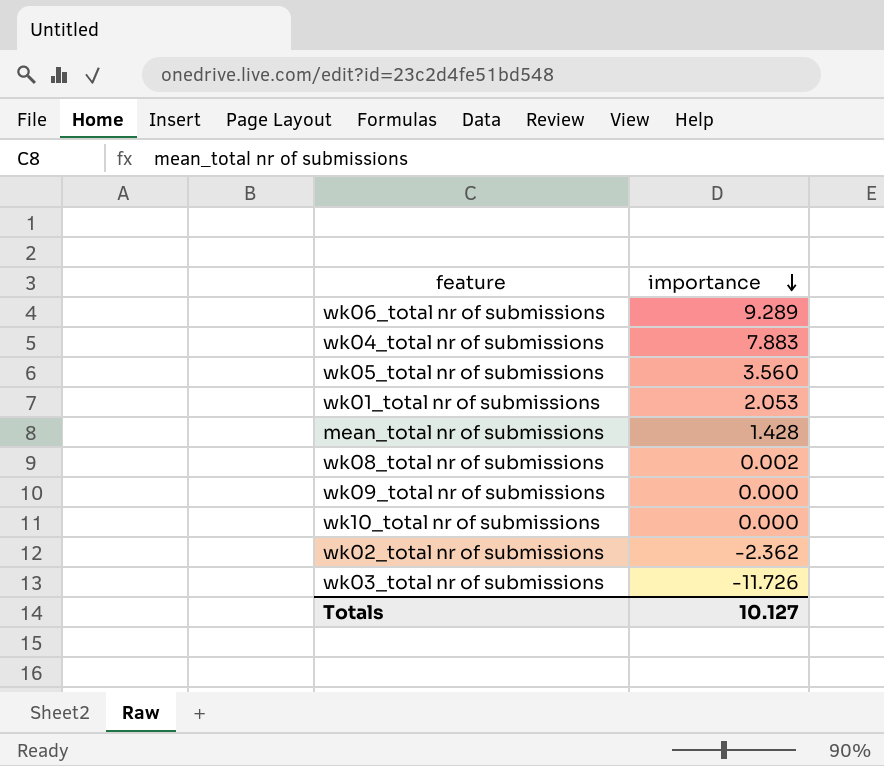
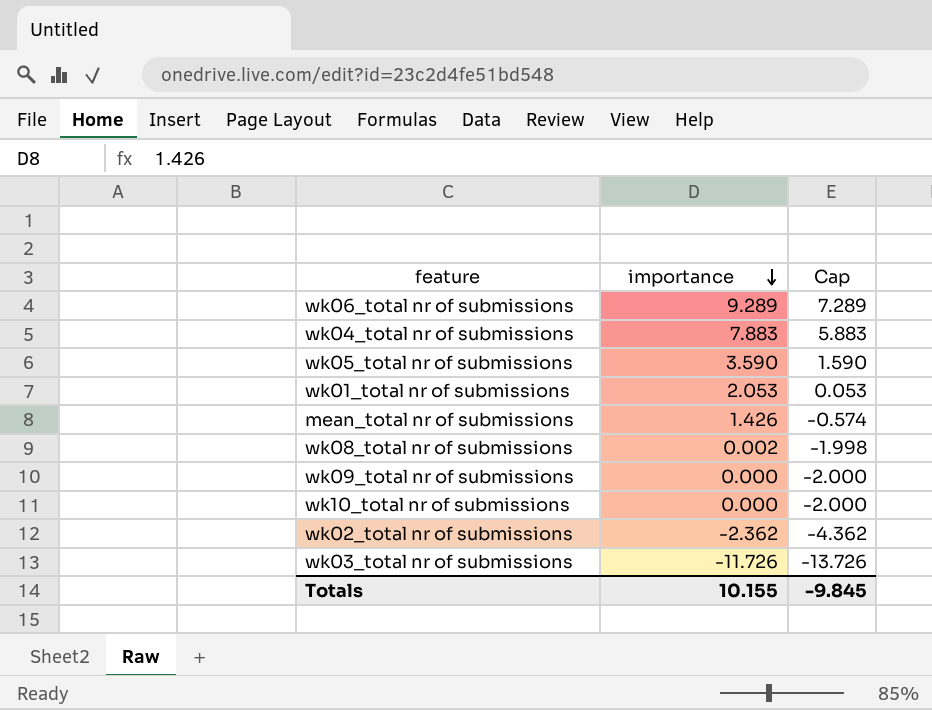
column Cap | formula: none -> [importance] - 2
wk05_total nr of submissions | importance: 3.560 -> 3.590
mean_total nr of submissions | importance: 1.428 -> 1.426
Totals | importance: 10.127 -> 10.155

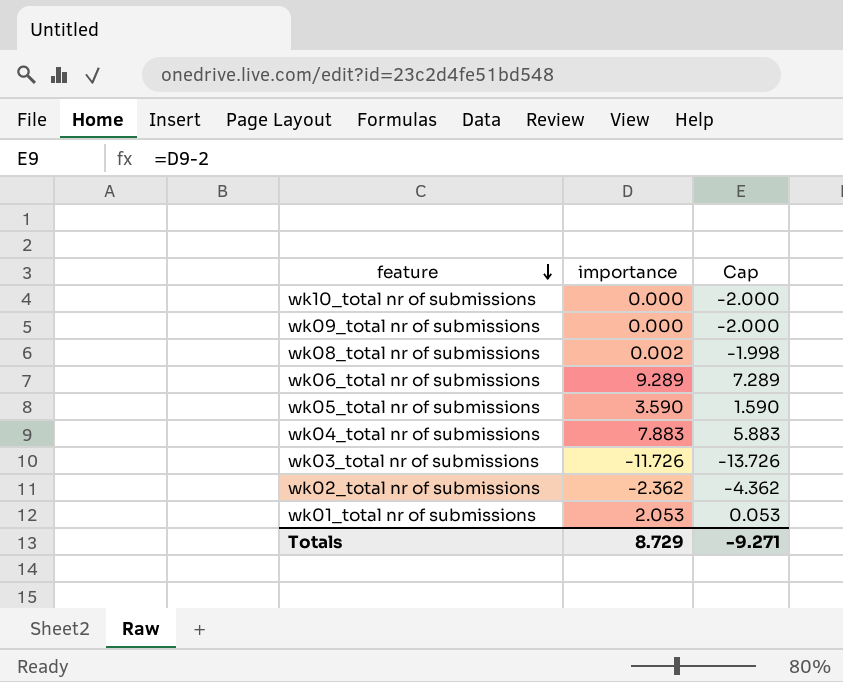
row order: importance descending -> feature descending
row mean_total nr of submissions: 1.426 | -0.574 -> none
Totals | importance: 10.155 -> 8.729
Totals | Cap: -9.845 -> -9.271

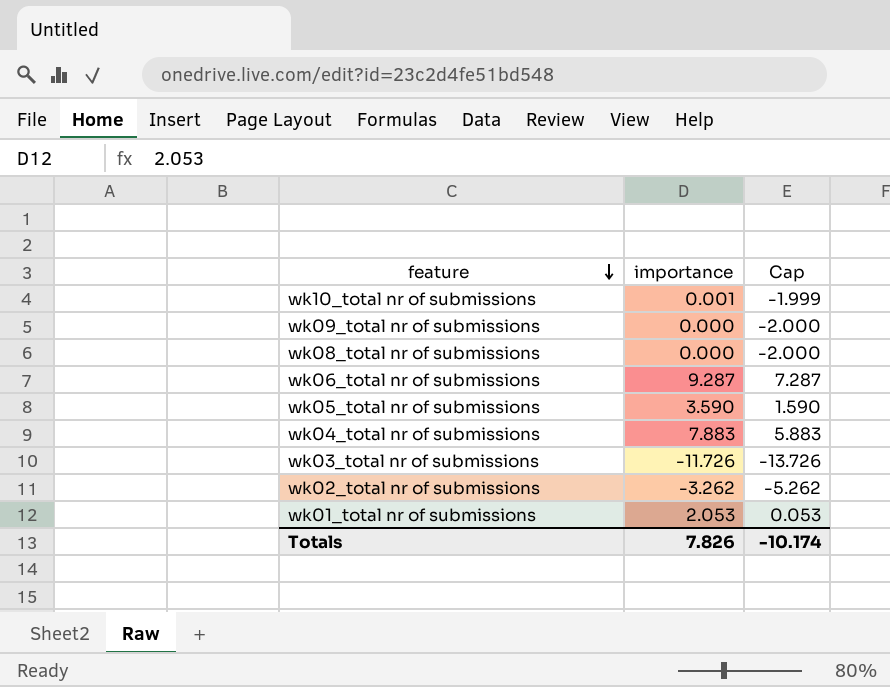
wk10_total nr of submissions | importance: 0.000 -> 0.001
wk10_total nr of submissions | Cap: -2.000 -> -1.999
wk08_total nr of submissions | importance: 0.002 -> 0.000
wk08_total nr of submissions | Cap: -1.998 -> -2.000
wk06_total nr of submissions | importance: 9.289 -> 9.287
wk06_total nr of submissions | Cap: 7.289 -> 7.287
wk02_total nr of submissions | importance: -2.362 -> -3.262
wk02_total nr of submissions | Cap: -4.362 -> -5.262
Totals | importance: 8.729 -> 7.826
Totals | Cap: -9.271 -> -10.174

